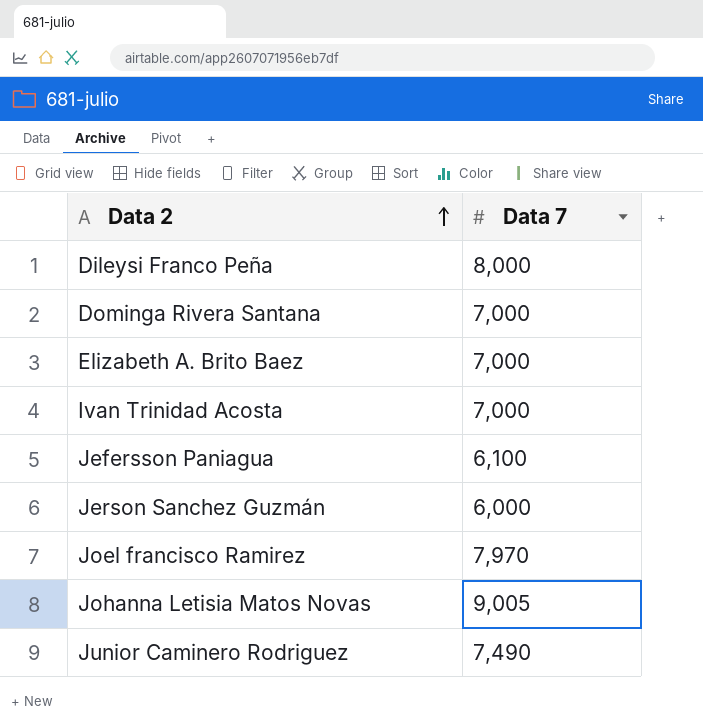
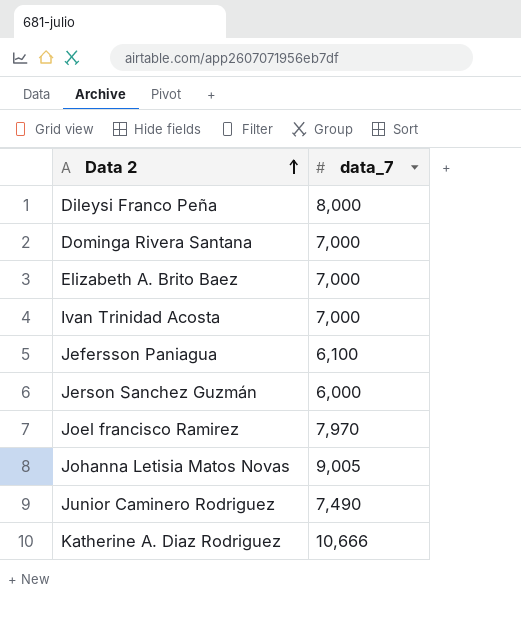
column name: Data 7 -> data_7
row Katherine A. Diaz Rodriguez: none -> 10,666

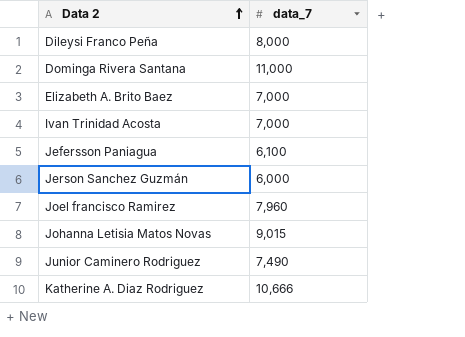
Dominga Rivera Santana | data_7: 7,000 -> 11,000
Joel francisco Ramirez | data_7: 7,970 -> 7,960
Johanna Letisia Matos Novas | data_7: 9,005 -> 9,015

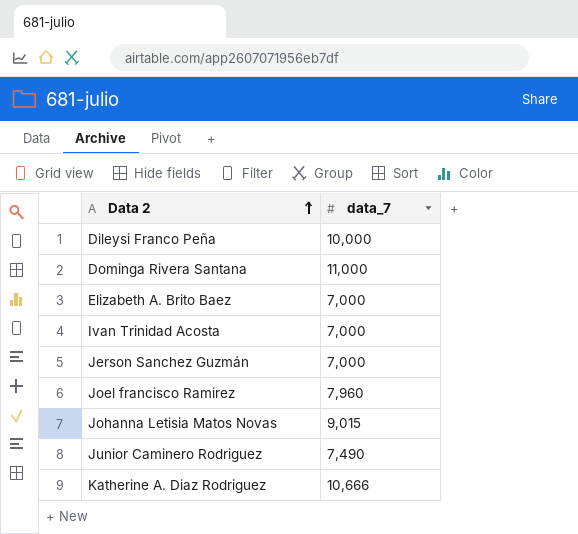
row Jefersson Paniagua: 6,100 -> none
Dileysi Franco Peña | data_7: 8,000 -> 10,000
Jerson Sanchez Guzmán | data_7: 6,000 -> 7,000

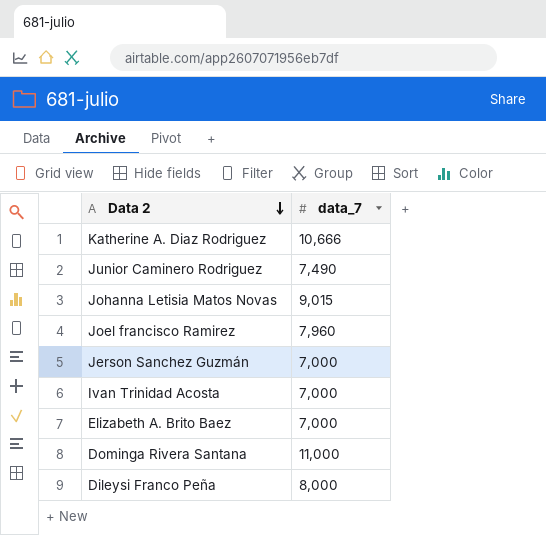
row order: Data 2 ascending -> Data 2 descending
Dileysi Franco Peña | data_7: 10,000 -> 8,000

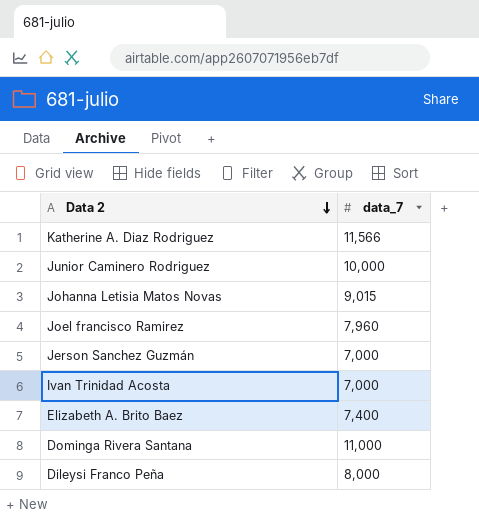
Katherine A. Diaz Rodriguez | data_7: 10,666 -> 11,566
Junior Caminero Rodriguez | data_7: 7,490 -> 10,000
Elizabeth A. Brito Baez | data_7: 7,000 -> 7,400

